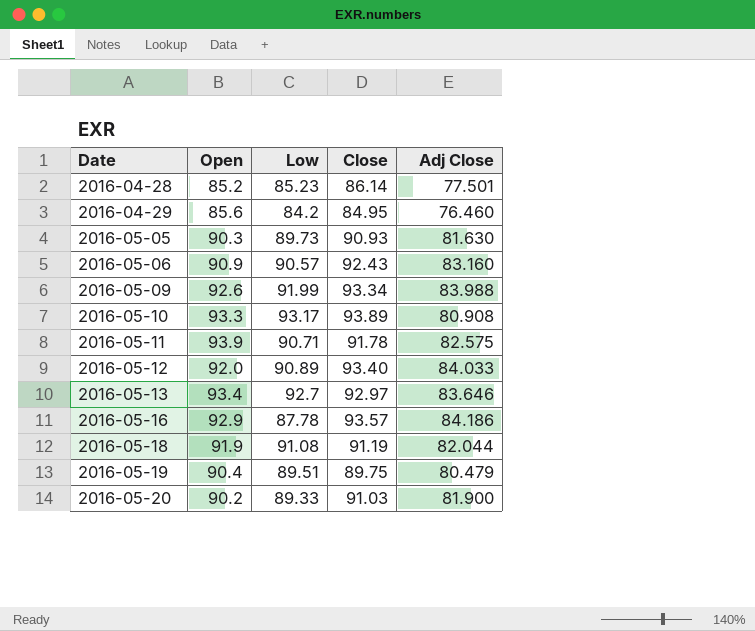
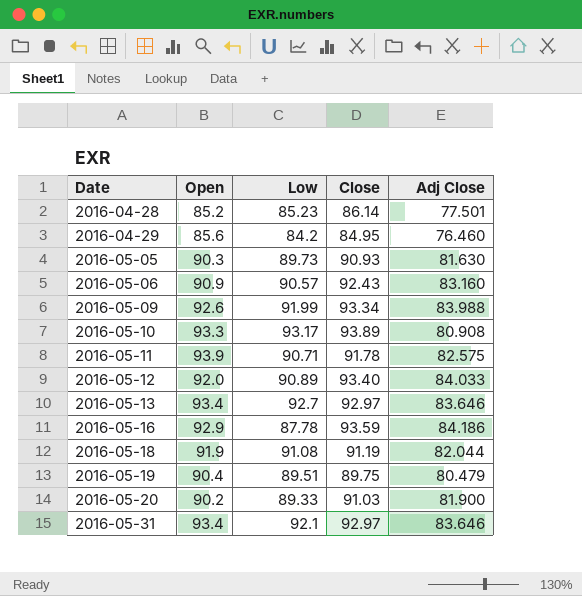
2016-05-16 | Close: 93.57 -> 93.59
row 2016-05-31: none -> 93.4 | 92.1 | 92.97 | 83.646

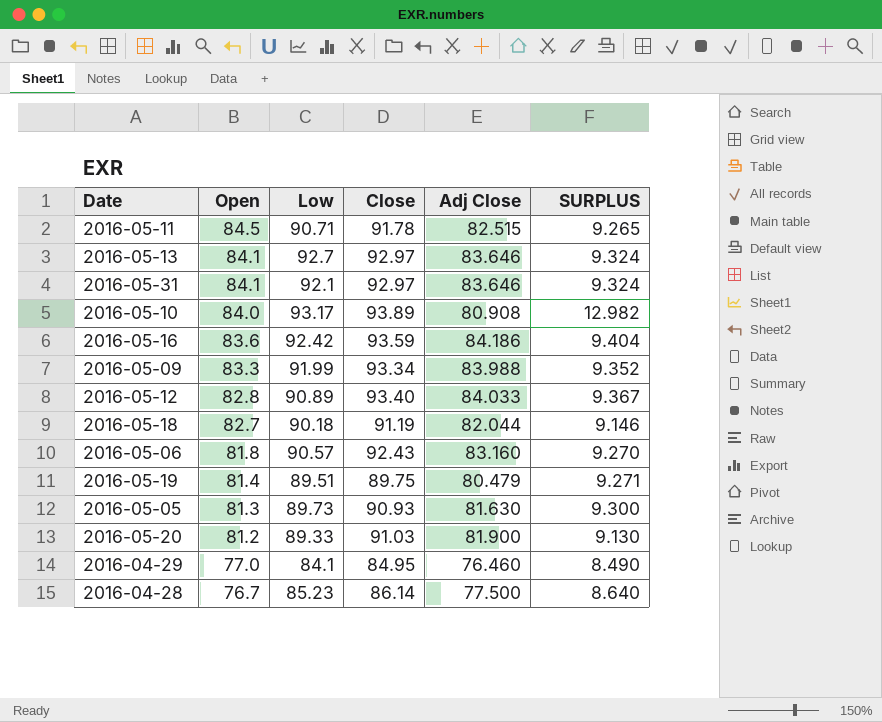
row order: Date ascending -> Open descending
column SURPLUS | formula: none -> [Close] - [Adj Close]
2016-05-11 | Open: 93.9 -> 84.5
2016-05-11 | Adj Close: 82.575 -> 82.515
2016-05-13 | Open: 93.4 -> 84.1
2016-05-31 | Open: 93.4 -> 84.1
2016-05-10 | Open: 93.3 -> 84.0
2016-05-16 | Open: 92.9 -> 83.6
2016-05-16 | Low: 87.78 -> 92.42
2016-05-09 | Open: 92.6 -> 83.3
2016-05-12 | Open: 92.0 -> 82.8
2016-05-18 | Open: 91.9 -> 82.7
2016-05-18 | Low: 91.08 -> 90.18
2016-05-06 | Open: 90.9 -> 81.8
2016-05-19 | Open: 90.4 -> 81.4
2016-05-05 | Open: 90.3 -> 81.3
2016-05-20 | Open: 90.2 -> 81.2
2016-04-29 | Open: 85.6 -> 77.0
2016-04-29 | Low: 84.2 -> 84.1
2016-04-28 | Open: 85.2 -> 76.7
2016-04-28 | Adj Close: 77.501 -> 77.500

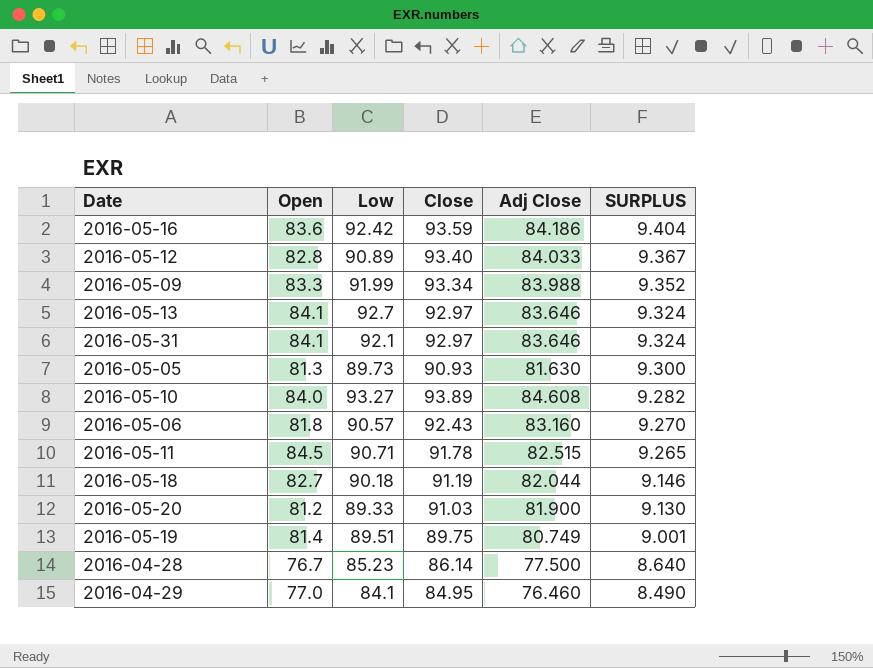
row order: Open descending -> SURPLUS descending
2016-05-10 | Low: 93.17 -> 93.27
2016-05-10 | Adj Close: 80.908 -> 84.608
2016-05-10 | SURPLUS: 12.982 -> 9.282
2016-05-19 | Adj Close: 80.479 -> 80.749
2016-05-19 | SURPLUS: 9.271 -> 9.001

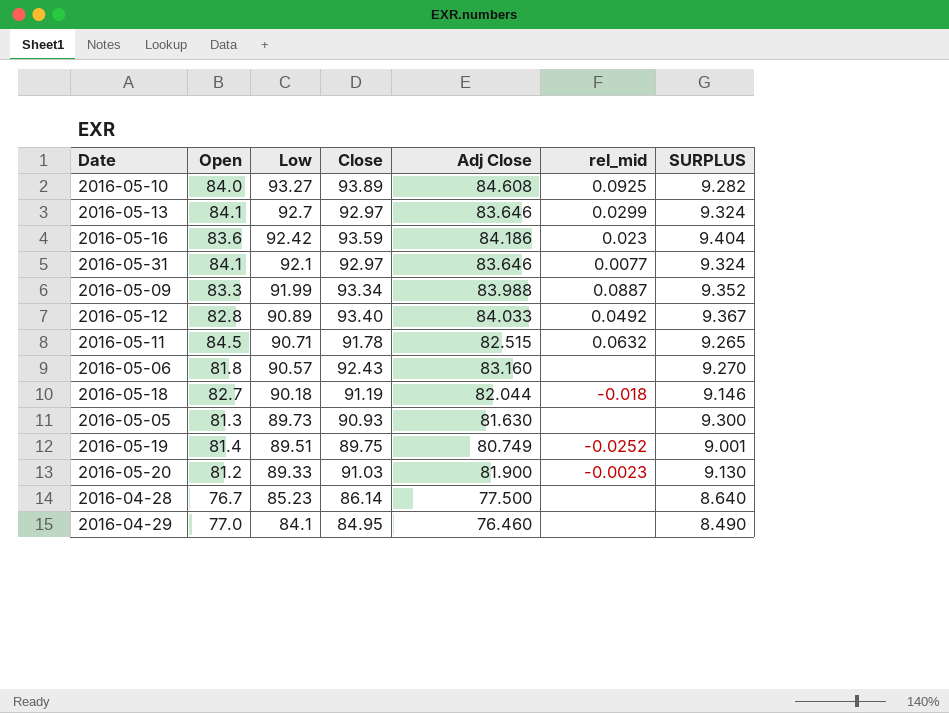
row order: SURPLUS descending -> Low descending
column rel_mid | position: none -> 6

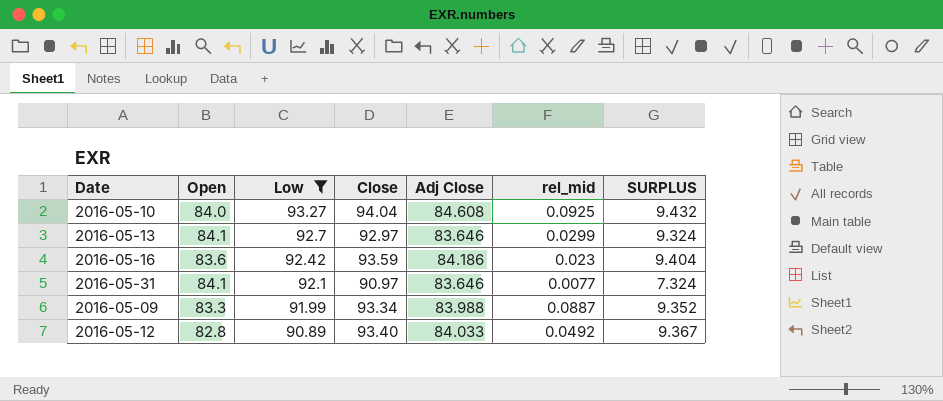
filter: none -> Low >= 90.89
2016-05-10 | Close: 93.89 -> 94.04
2016-05-10 | SURPLUS: 9.282 -> 9.432
2016-05-31 | Close: 92.97 -> 90.97
2016-05-31 | SURPLUS: 9.324 -> 7.324

